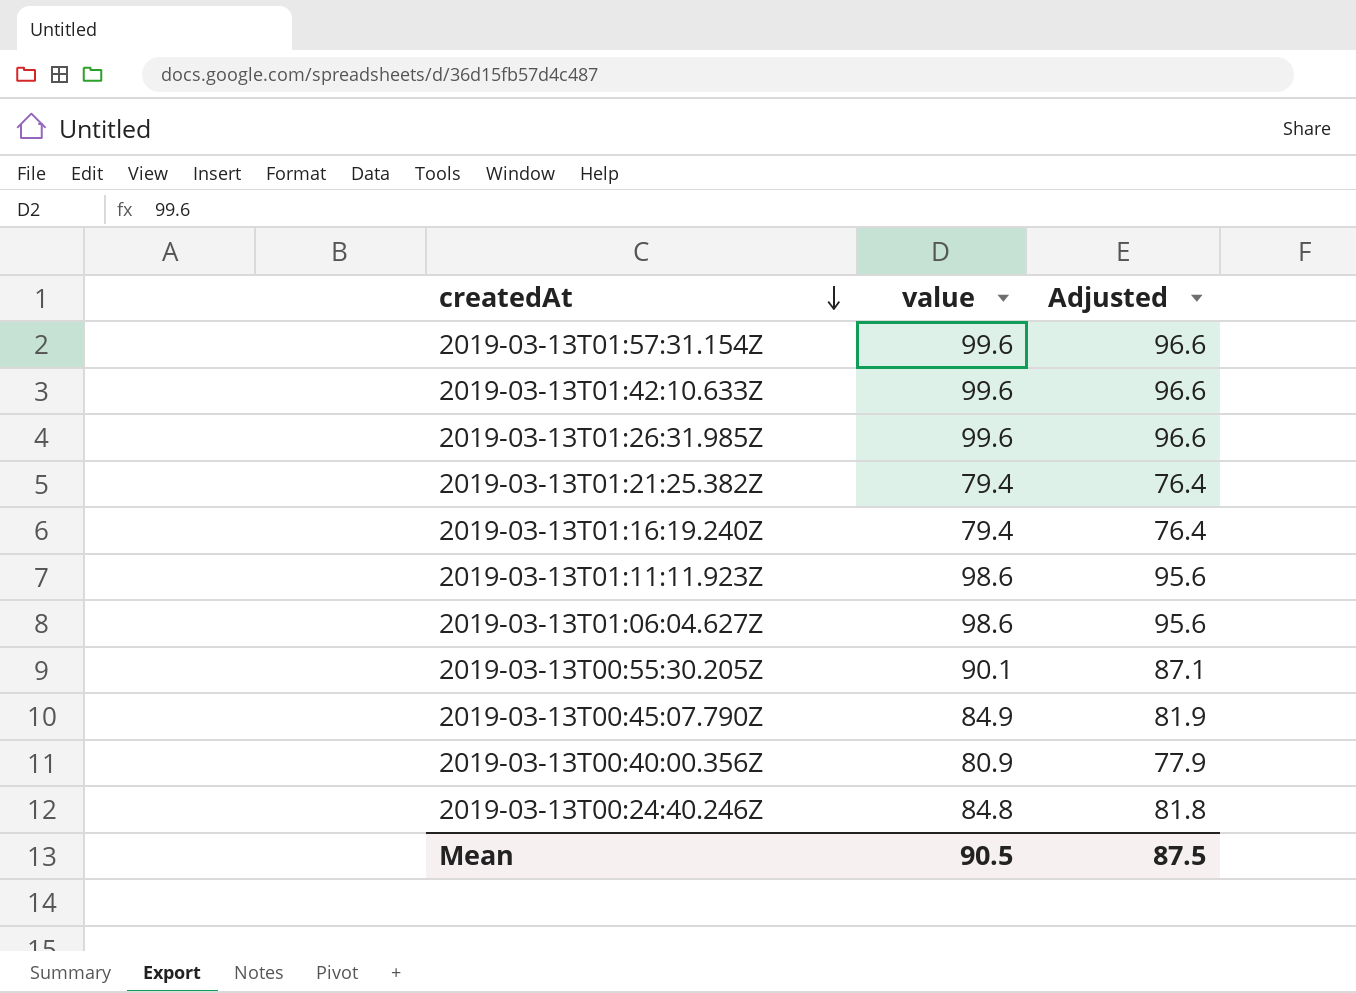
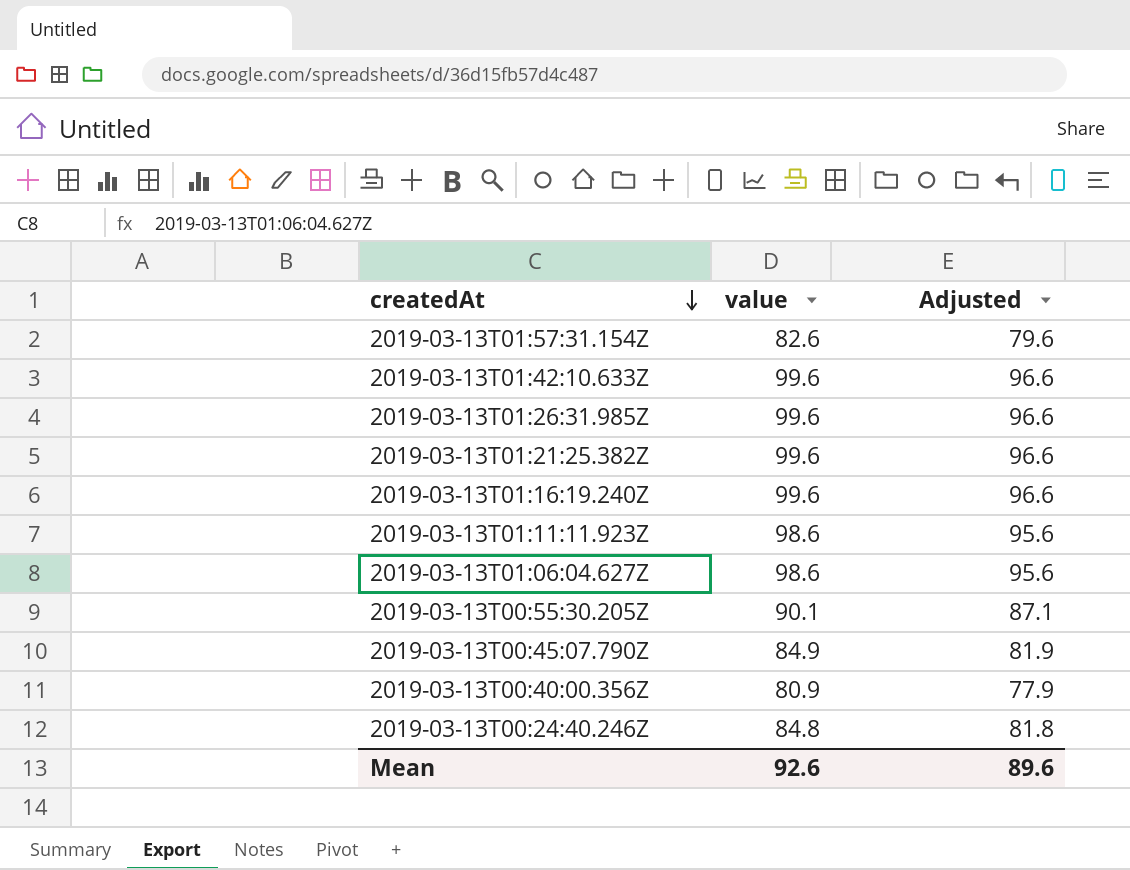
2019-03-13T01:57:31.154Z | value: 99.6 -> 82.6
2019-03-13T01:57:31.154Z | Adjusted: 96.6 -> 79.6
2019-03-13T01:21:25.382Z | value: 79.4 -> 99.6
2019-03-13T01:21:25.382Z | Adjusted: 76.4 -> 96.6
2019-03-13T01:16:19.240Z | value: 79.4 -> 99.6
2019-03-13T01:16:19.240Z | Adjusted: 76.4 -> 96.6
Mean | value: 90.5 -> 92.6
Mean | Adjusted: 87.5 -> 89.6

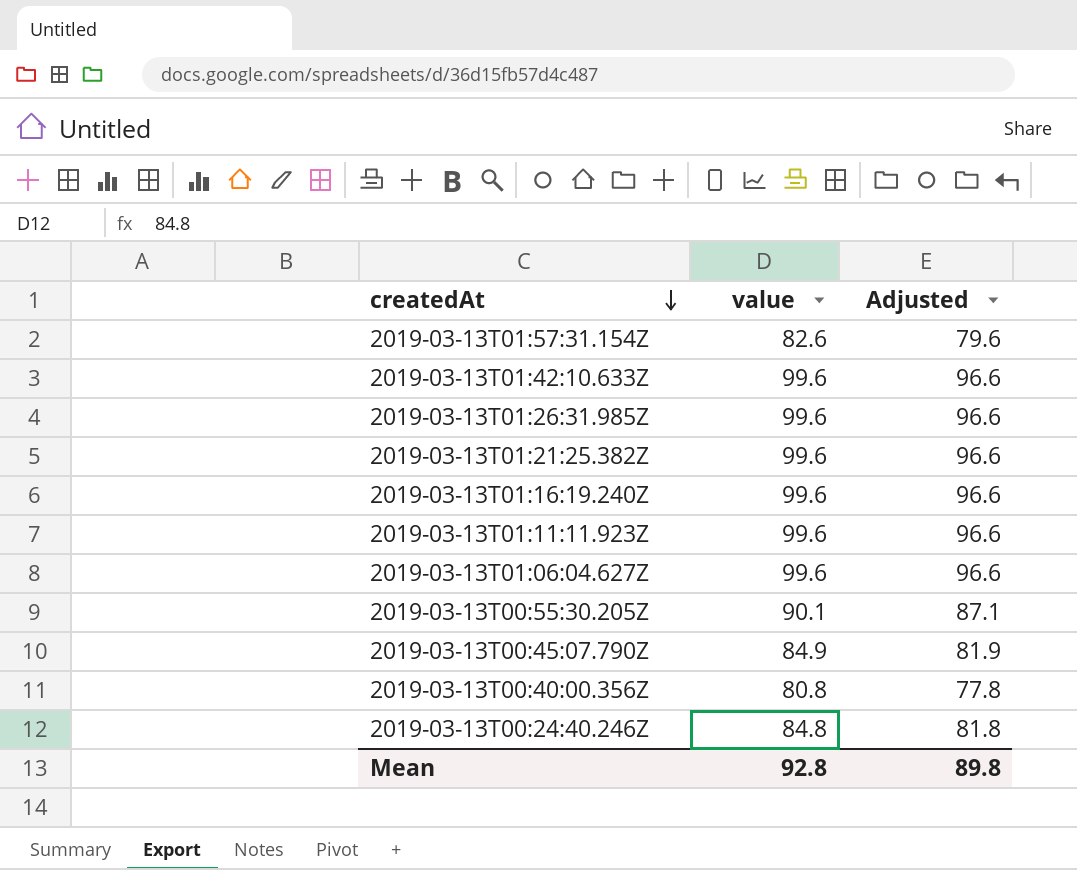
2019-03-13T01:11:11.923Z | value: 98.6 -> 99.6
2019-03-13T01:11:11.923Z | Adjusted: 95.6 -> 96.6
2019-03-13T01:06:04.627Z | value: 98.6 -> 99.6
2019-03-13T01:06:04.627Z | Adjusted: 95.6 -> 96.6
2019-03-13T00:40:00.356Z | value: 80.9 -> 80.8
2019-03-13T00:40:00.356Z | Adjusted: 77.9 -> 77.8
Mean | value: 92.6 -> 92.8
Mean | Adjusted: 89.6 -> 89.8

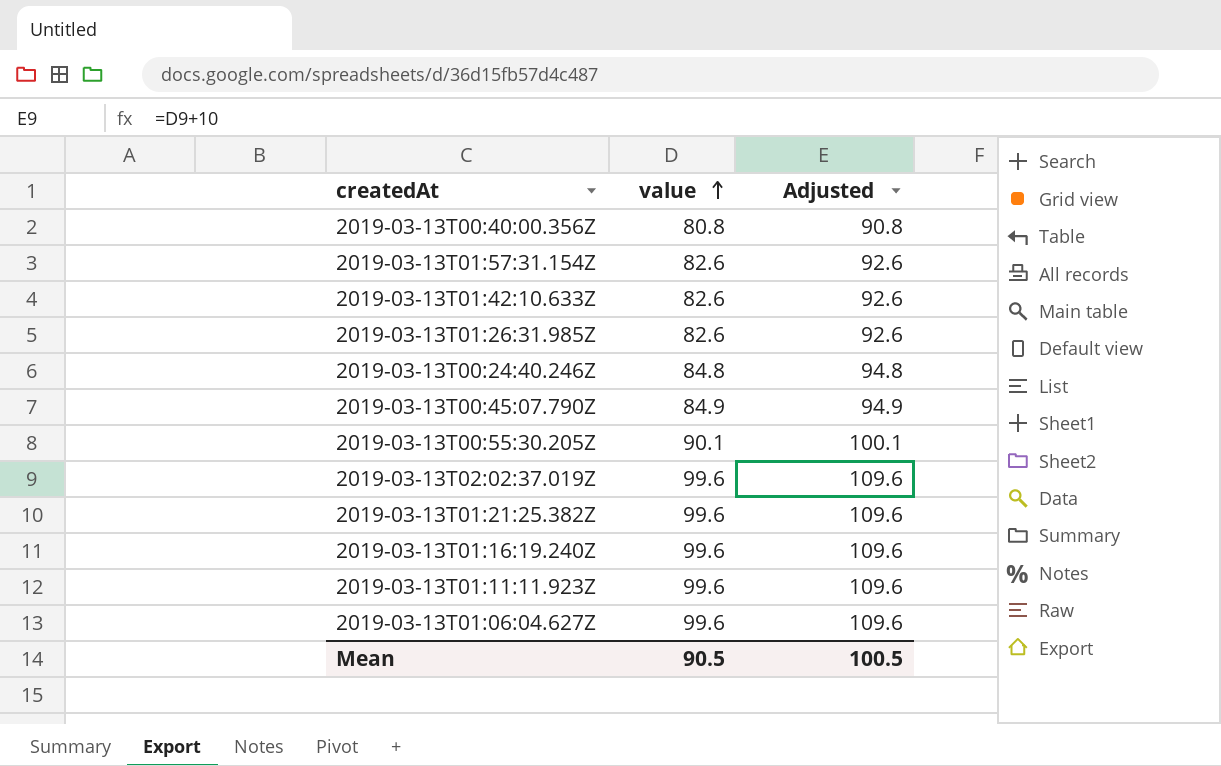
row order: createdAt descending -> value ascending
column Adjusted | formula: [value] - 3 -> [value] + 10
2019-03-13T01:42:10.633Z | value: 99.6 -> 82.6
2019-03-13T01:26:31.985Z | value: 99.6 -> 82.6
row 2019-03-13T02:02:37.019Z: none -> 99.6 | 109.6
Mean | value: 92.8 -> 90.5
Mean | Adjusted: 89.8 -> 100.5

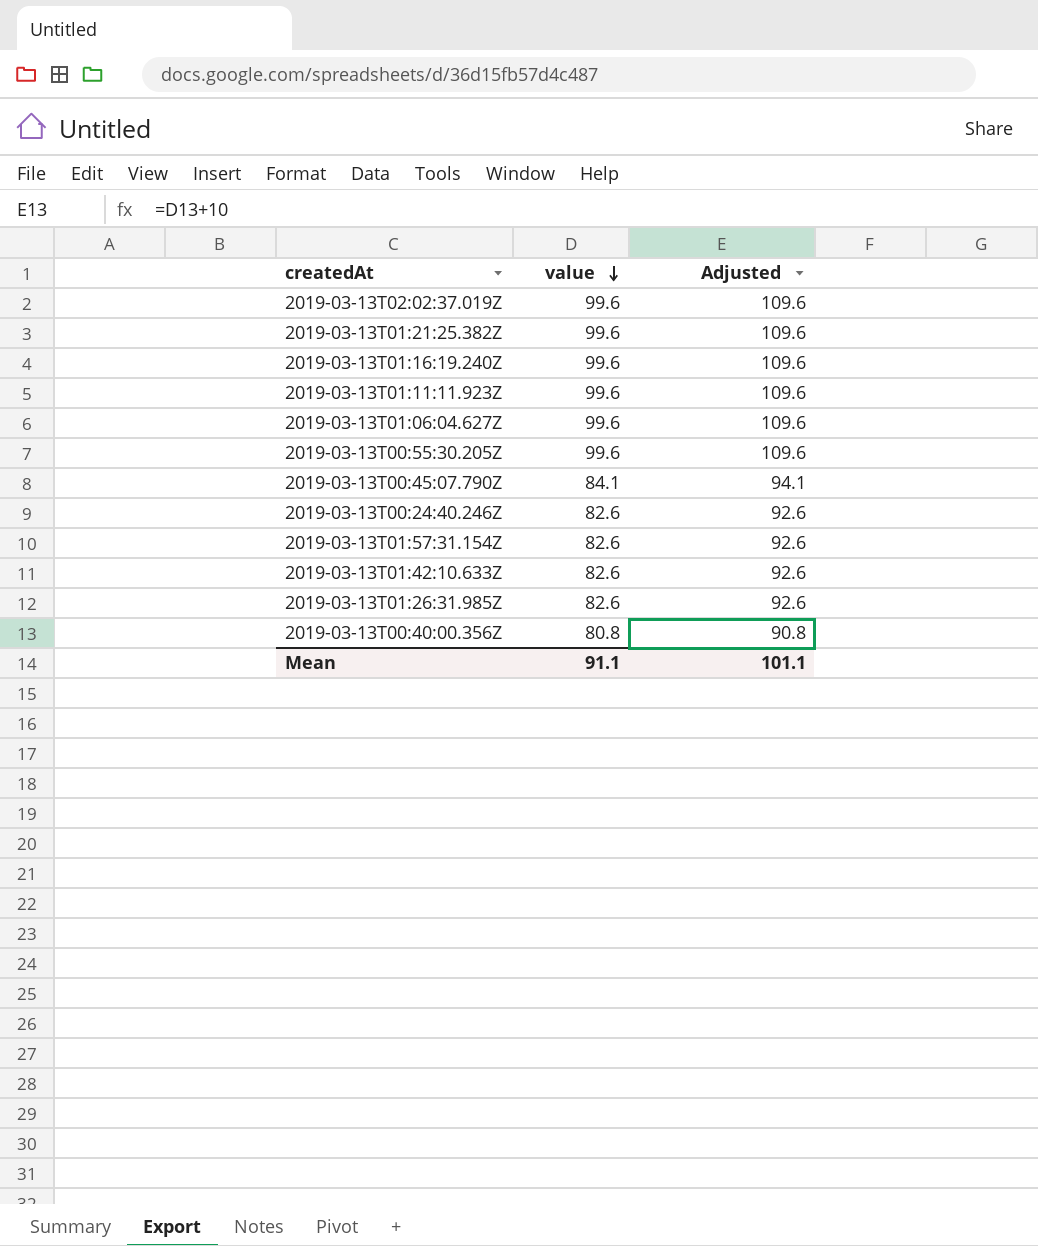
row order: value ascending -> value descending
2019-03-13T00:55:30.205Z | value: 90.1 -> 99.6
2019-03-13T00:55:30.205Z | Adjusted: 100.1 -> 109.6
2019-03-13T00:45:07.790Z | value: 84.9 -> 84.1
2019-03-13T00:45:07.790Z | Adjusted: 94.9 -> 94.1
2019-03-13T00:24:40.246Z | value: 84.8 -> 82.6
2019-03-13T00:24:40.246Z | Adjusted: 94.8 -> 92.6
Mean | value: 90.5 -> 91.1
Mean | Adjusted: 100.5 -> 101.1

